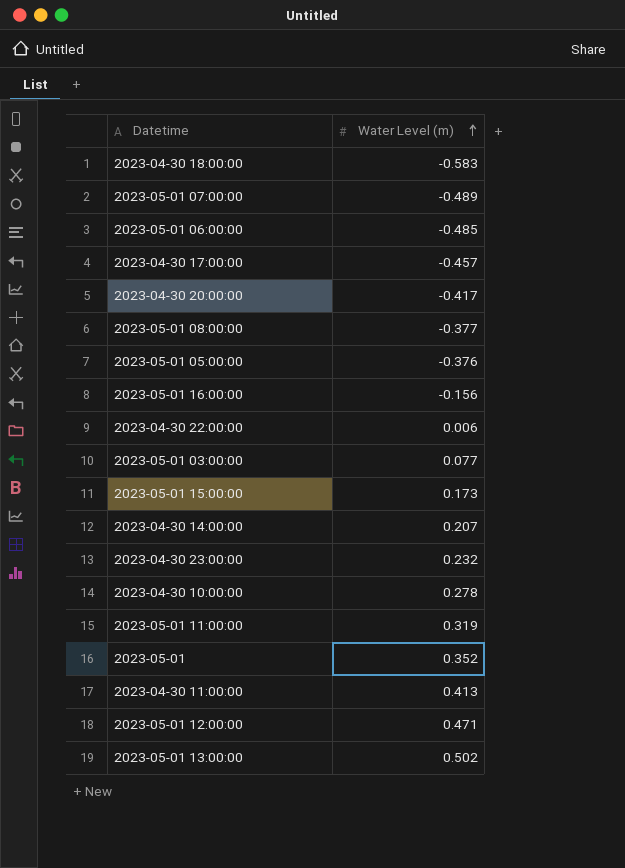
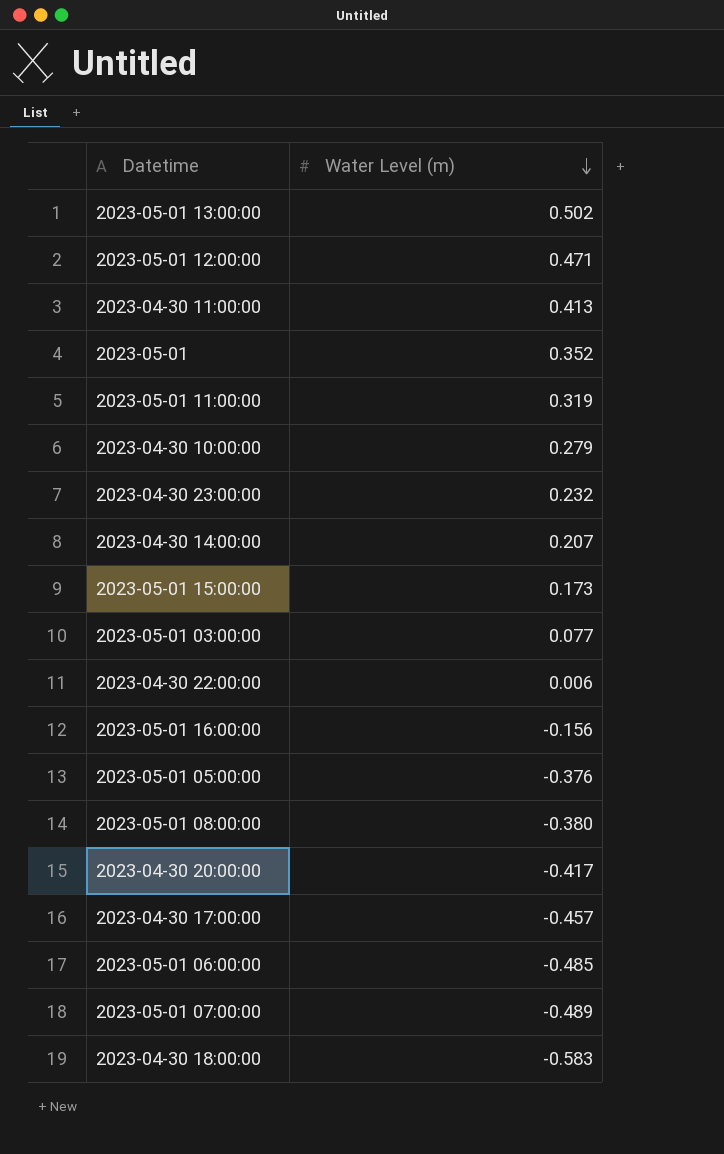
row order: Water Level (m) ascending -> Water Level (m) descending
2023-04-30 10:00:00 | Water Level (m): 0.278 -> 0.279
2023-05-01 08:00:00 | Water Level (m): -0.377 -> -0.380

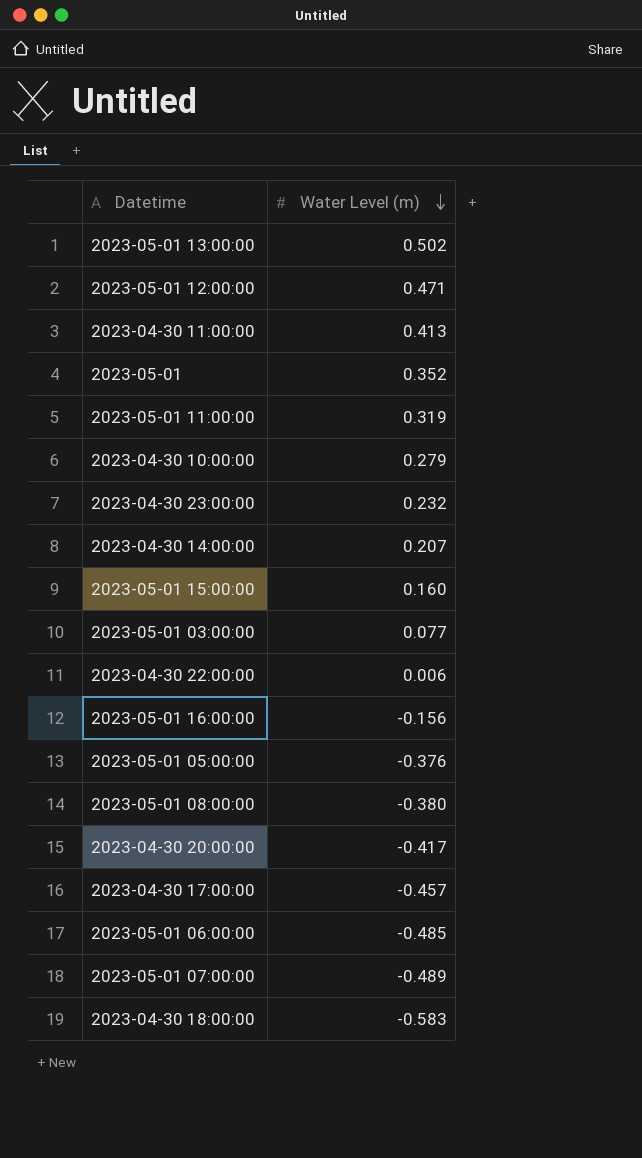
2023-05-01 15:00:00 | Water Level (m): 0.173 -> 0.160

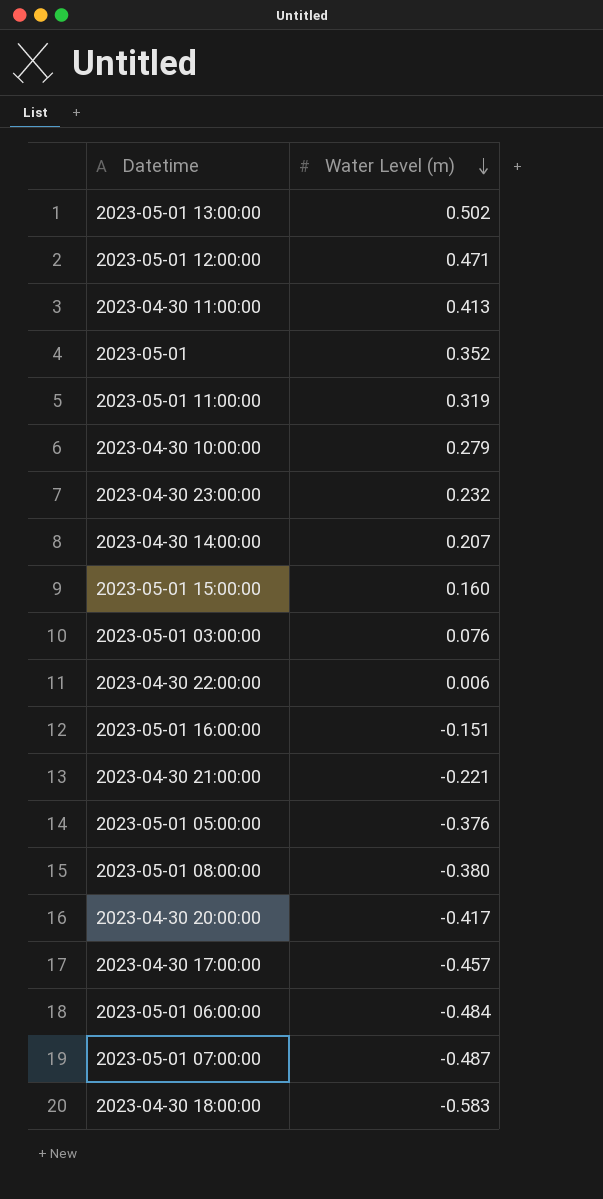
2023-05-01 03:00:00 | Water Level (m): 0.077 -> 0.076
2023-05-01 16:00:00 | Water Level (m): -0.156 -> -0.151
row 2023-04-30 21:00:00: none -> -0.221
2023-05-01 06:00:00 | Water Level (m): -0.485 -> -0.484
2023-05-01 07:00:00 | Water Level (m): -0.489 -> -0.487

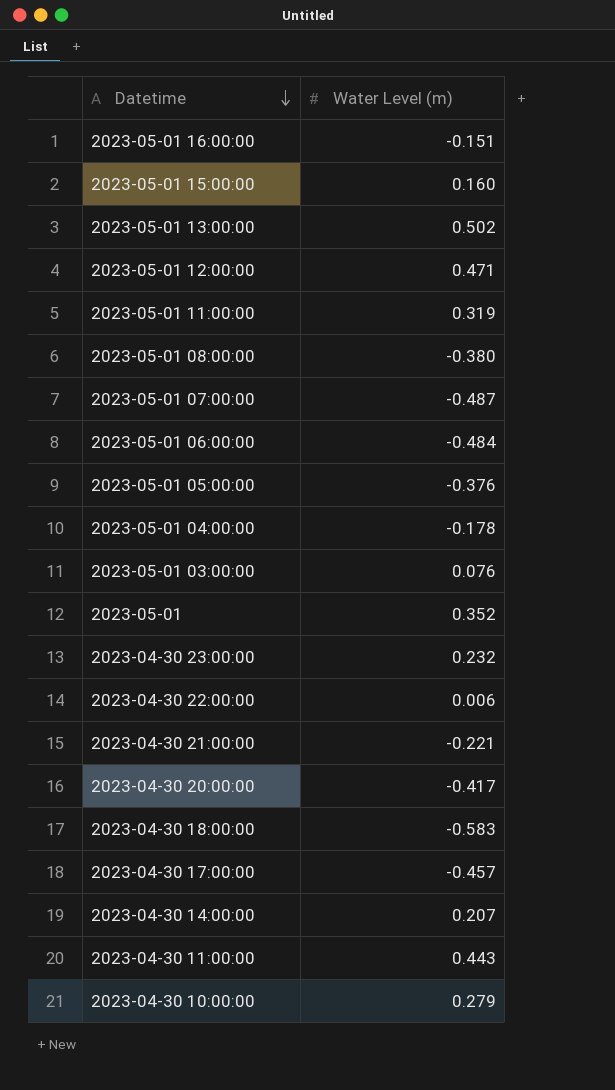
row order: Water Level (m) descending -> Datetime descending
row 2023-05-01 04:00:00: none -> -0.178
2023-04-30 11:00:00 | Water Level (m): 0.413 -> 0.443

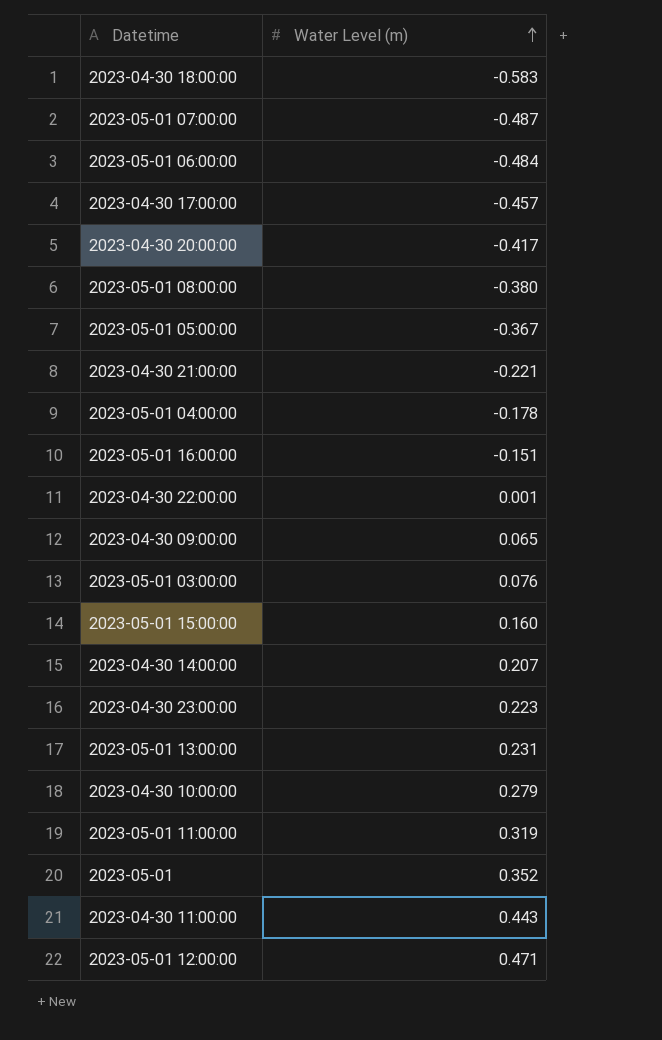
row order: Datetime descending -> Water Level (m) ascending
2023-05-01 05:00:00 | Water Level (m): -0.376 -> -0.367
2023-04-30 22:00:00 | Water Level (m): 0.006 -> 0.001
row 2023-04-30 09:00:00: none -> 0.065
2023-04-30 23:00:00 | Water Level (m): 0.232 -> 0.223
2023-05-01 13:00:00 | Water Level (m): 0.502 -> 0.231

